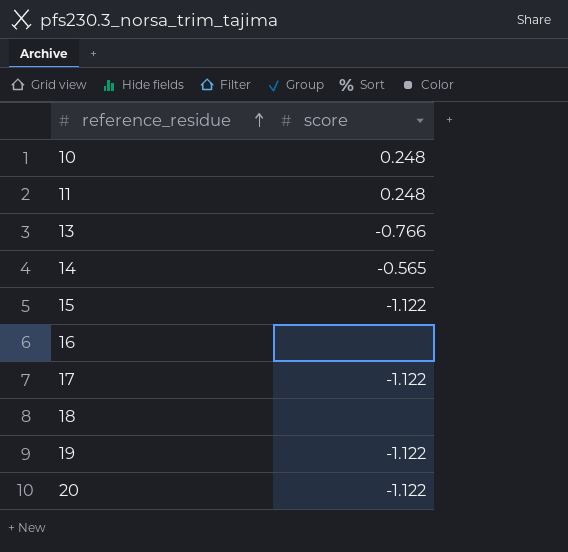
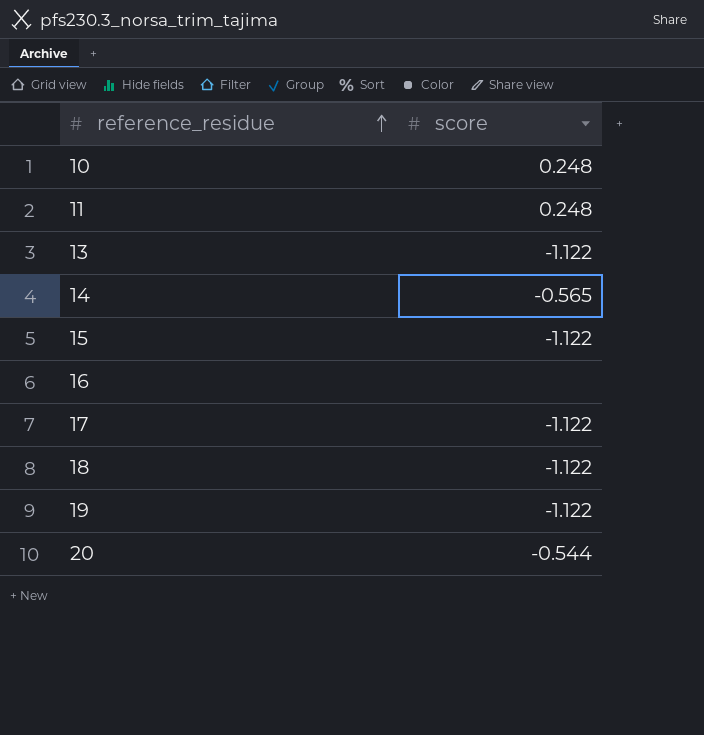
13 | score: -0.766 -> -1.122
18 | score: none -> -1.122
20 | score: -1.122 -> -0.544

